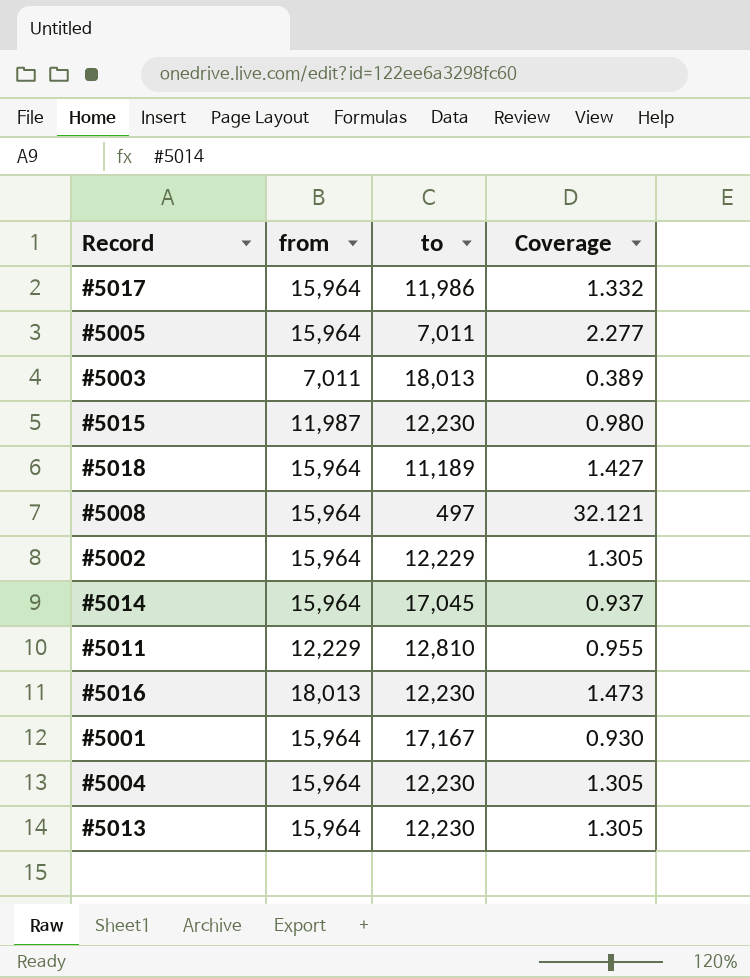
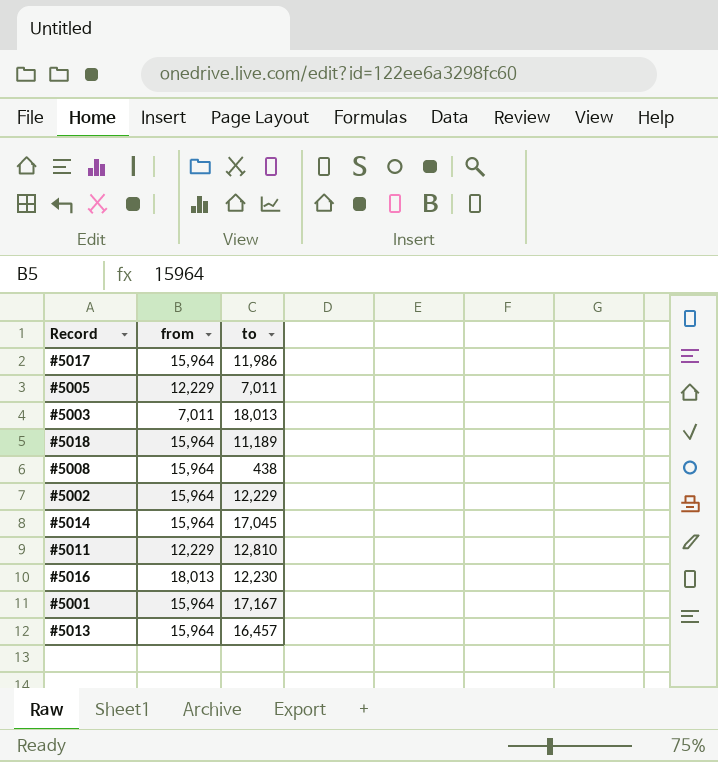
column Coverage | formula: [from] / [to] -> none
row #5015: 11,987 | 12,230 | 0.980 -> none
row #5004: 15,964 | 12,230 | 1.305 -> none
#5005 | from: 15,964 -> 12,229
#5008 | to: 497 -> 438
#5013 | to: 12,230 -> 16,457

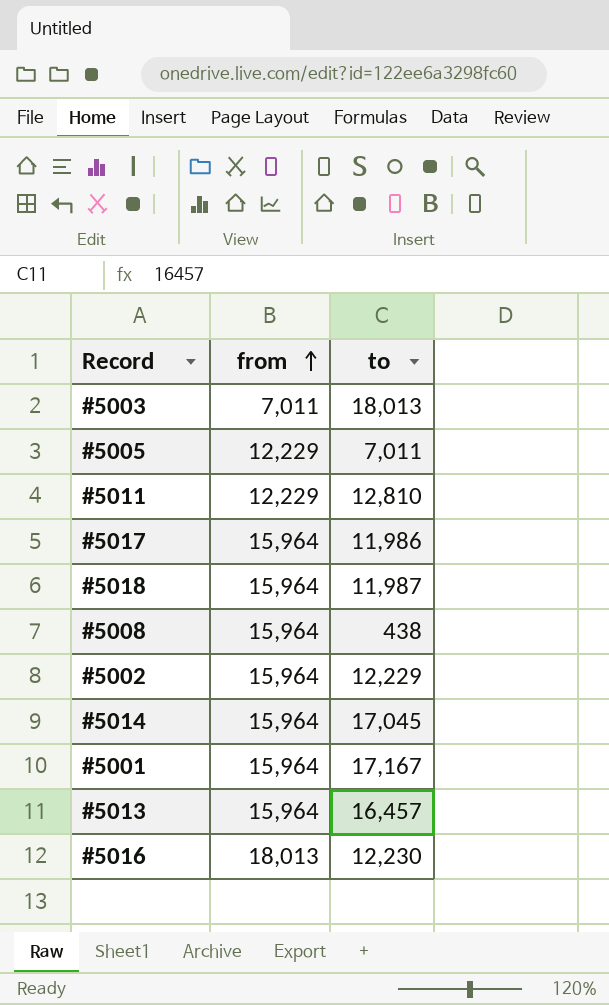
row order: none -> from ascending
#5018 | to: 11,189 -> 11,987

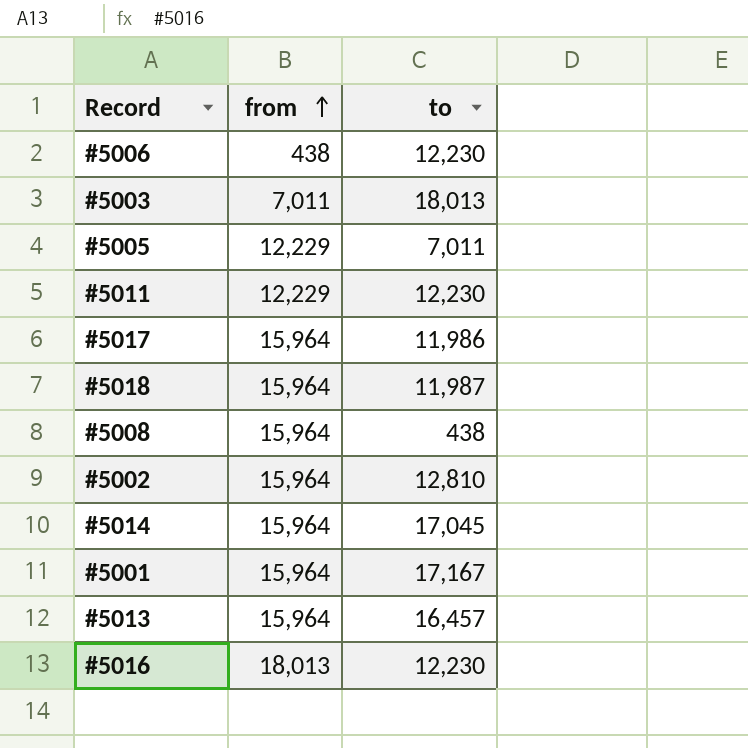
row #5006: none -> 438 | 12,230
#5011 | to: 12,810 -> 12,230
#5002 | to: 12,229 -> 12,810

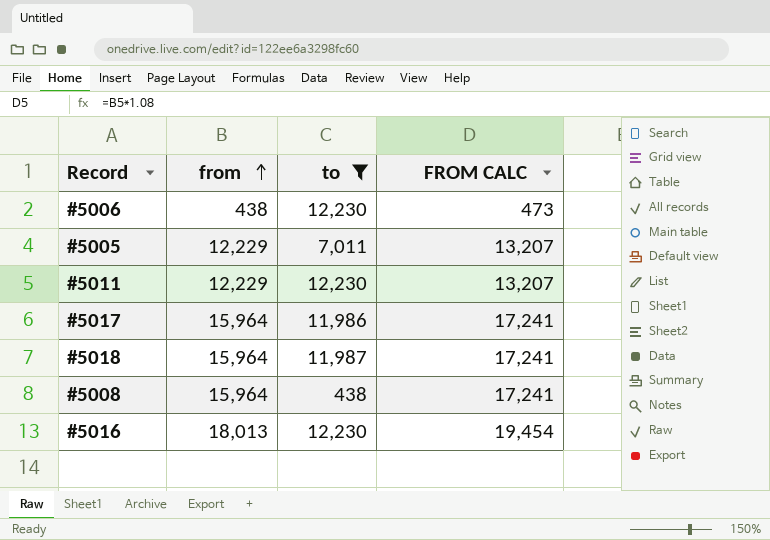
filter: none -> to <= 12,230
column FROM CALC | formula: none -> [from] * 1.08

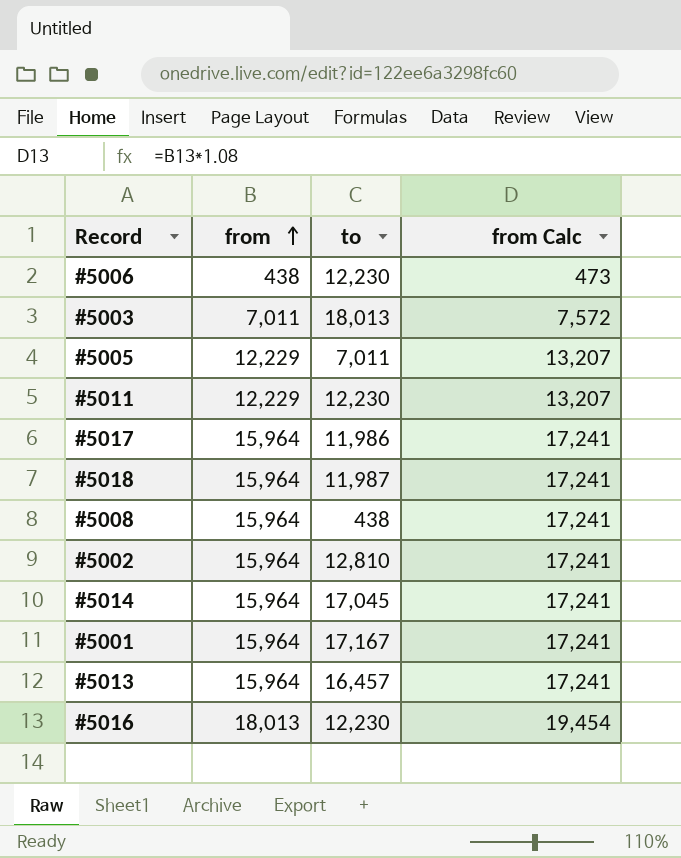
filter: to <= 12,230 -> none
column name: FROM CALC -> from Calc

